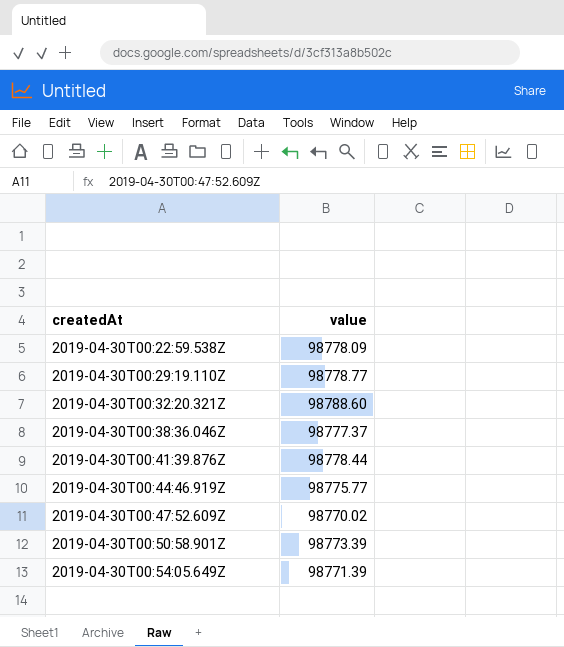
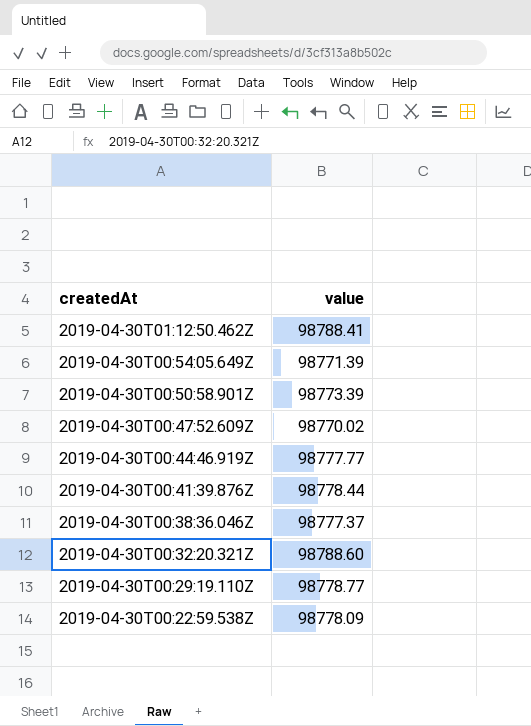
row order: createdAt ascending -> createdAt descending
row 2019-04-30T01:12:50.462Z: none -> 98788.41
2019-04-30T00:44:46.919Z | value: 98775.77 -> 98777.77

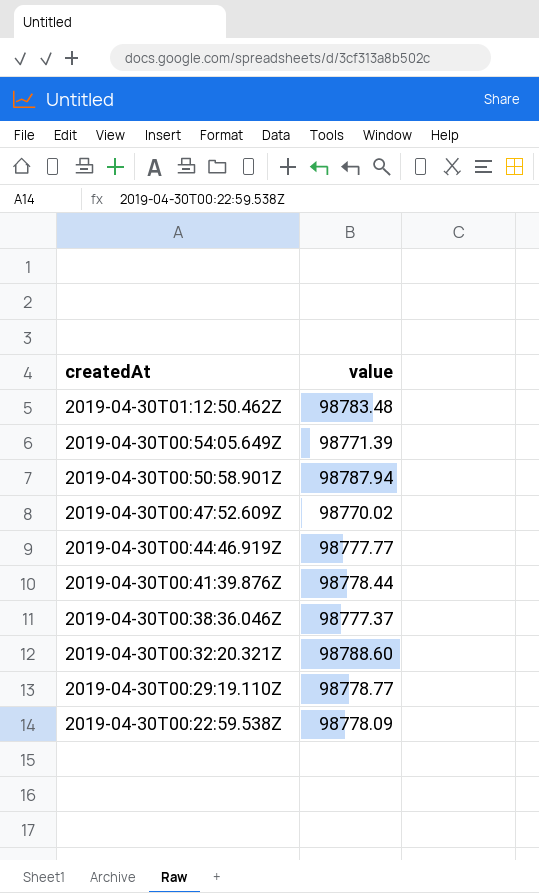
2019-04-30T01:12:50.462Z | value: 98788.41 -> 98783.48
2019-04-30T00:50:58.901Z | value: 98773.39 -> 98787.94

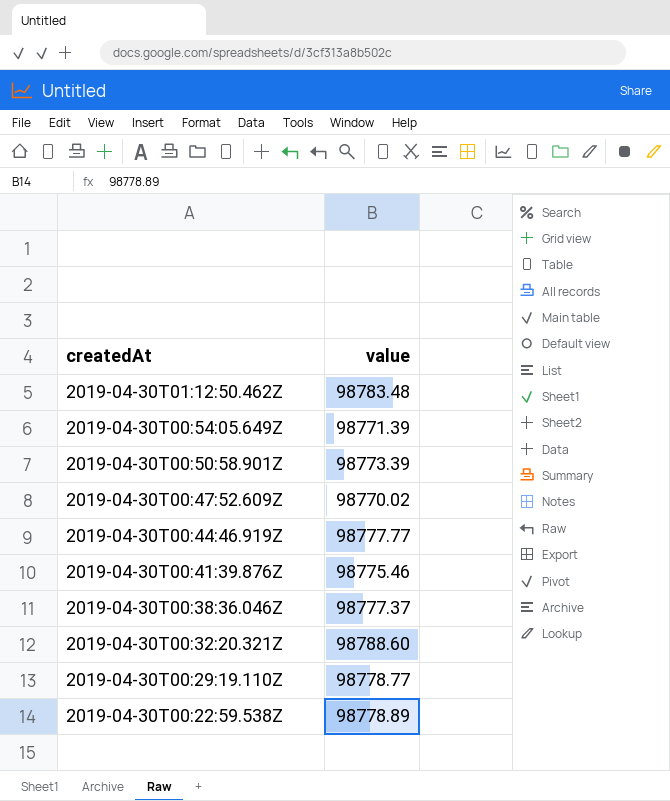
2019-04-30T00:50:58.901Z | value: 98787.94 -> 98773.39
2019-04-30T00:41:39.876Z | value: 98778.44 -> 98775.46
2019-04-30T00:22:59.538Z | value: 98778.09 -> 98778.89

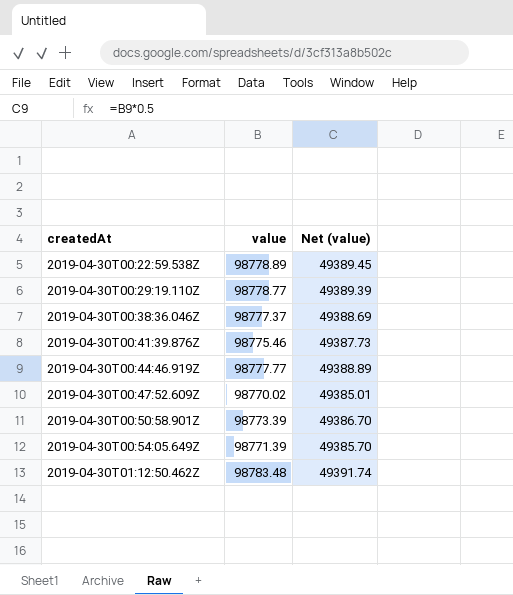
row order: createdAt descending -> createdAt ascending
column Net (value) | formula: none -> [value] * 0.5
row 2019-04-30T00:32:20.321Z: 98788.60 -> none

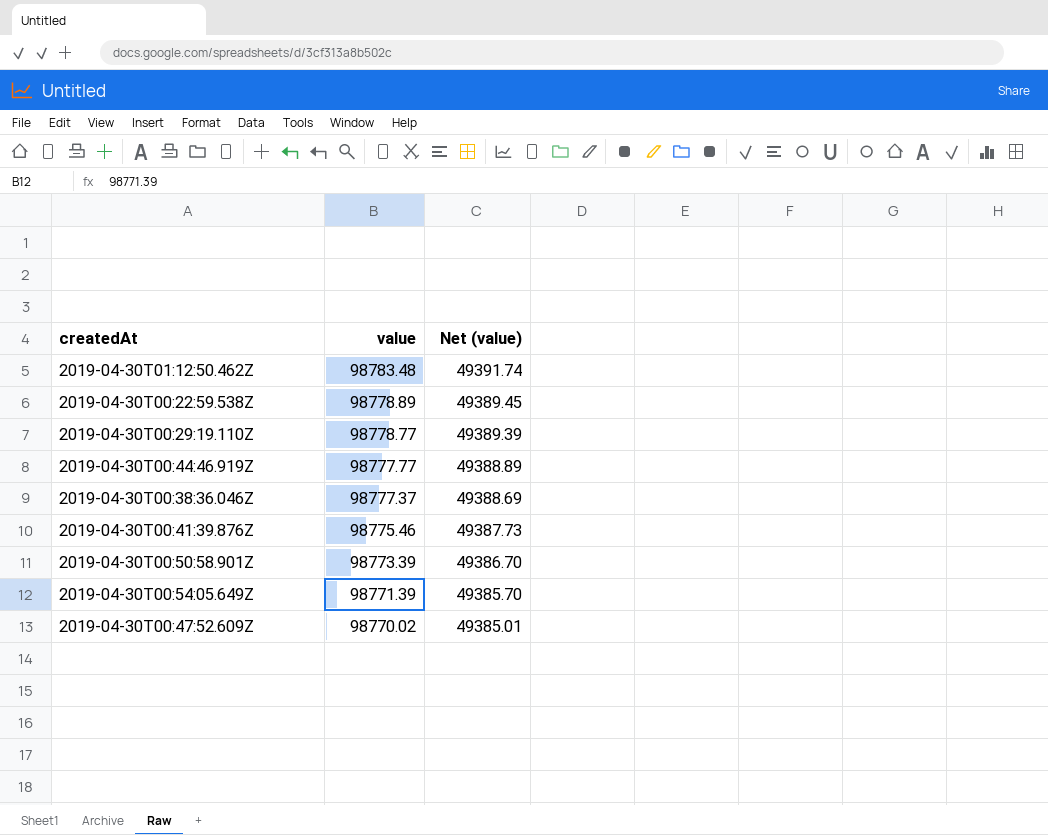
row order: createdAt ascending -> value descending

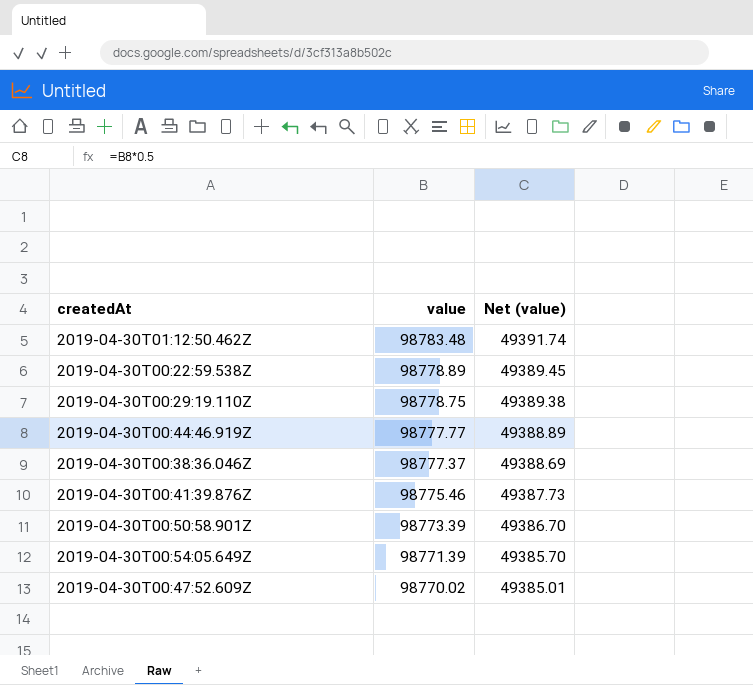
2019-04-30T00:29:19.110Z | value: 98778.77 -> 98778.75
2019-04-30T00:29:19.110Z | Net (value): 49389.39 -> 49389.38

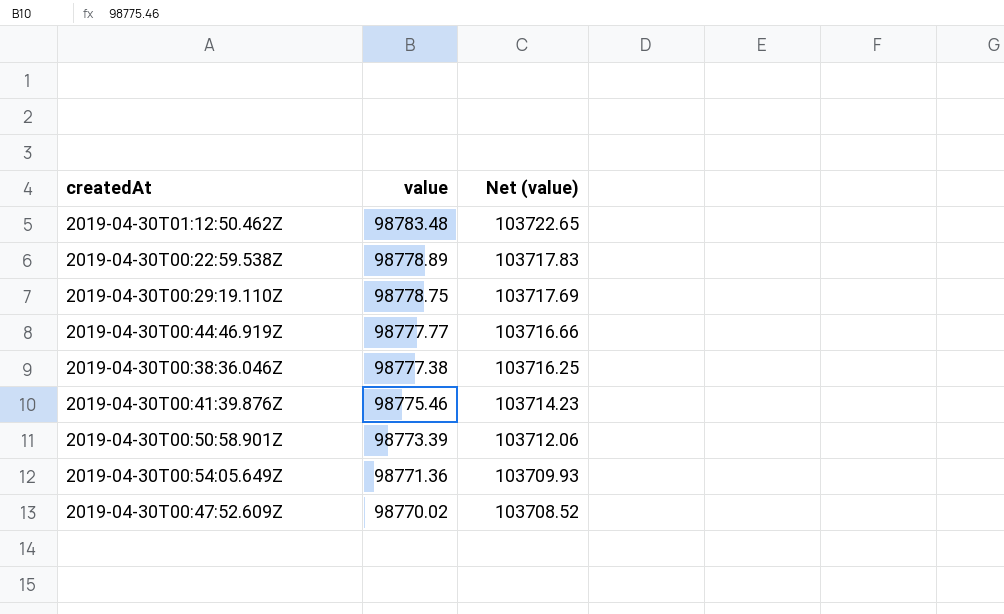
column Net (value) | formula: [value] * 0.5 -> [value] * 1.05
2019-04-30T00:38:36.046Z | value: 98777.37 -> 98777.38
2019-04-30T00:54:05.649Z | value: 98771.39 -> 98771.36

